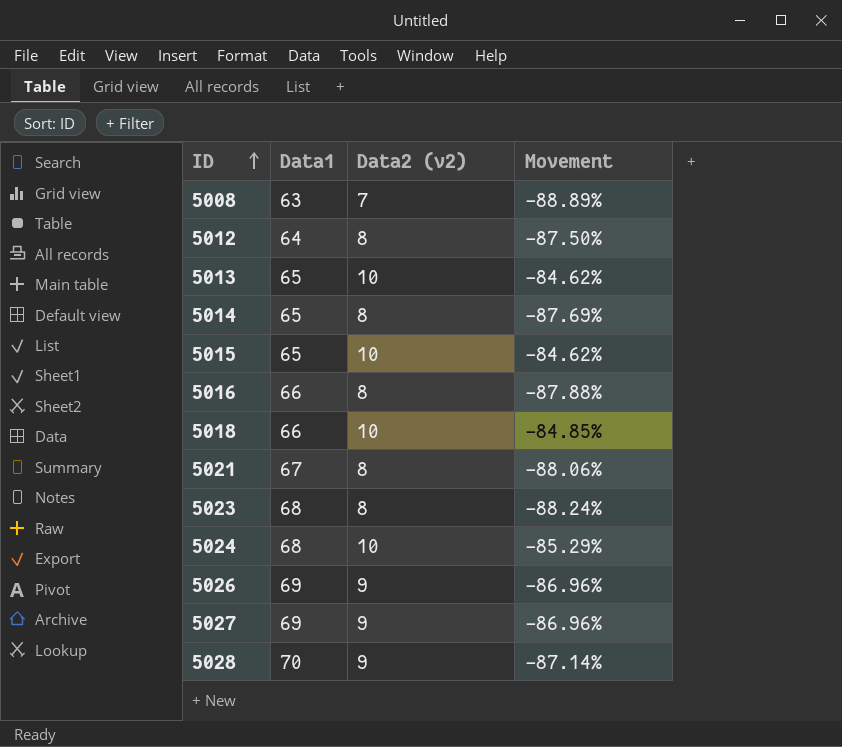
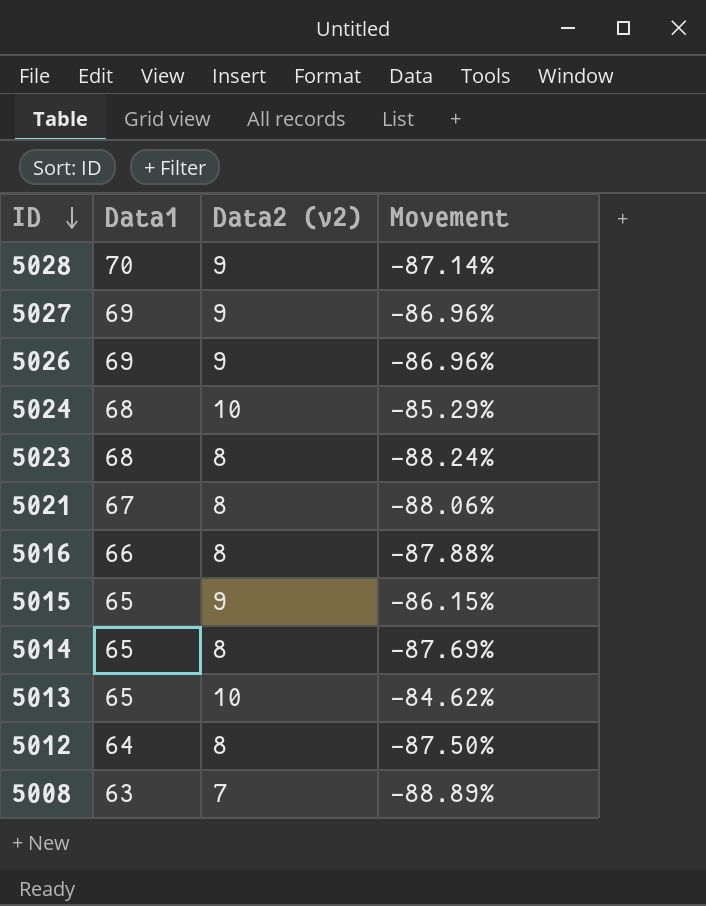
row order: ID ascending -> ID descending
row 5018: 66 | 10 | -84.85% -> none
5015 | Data2 (v2): 10 -> 9
5015 | Movement: -84.62% -> -86.15%

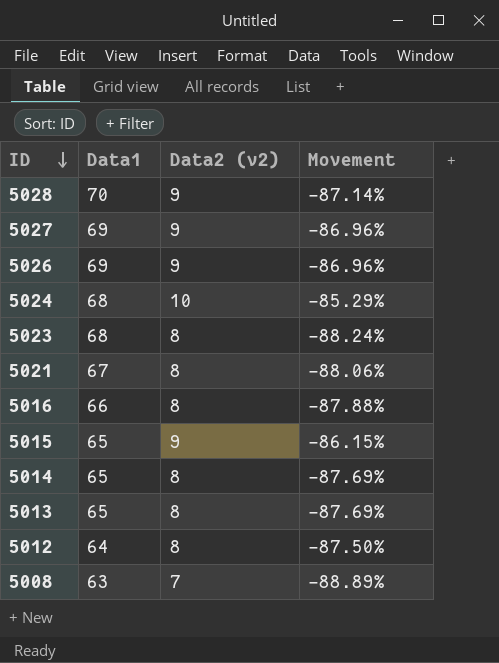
5013 | Data2 (v2): 10 -> 8
5013 | Movement: -84.62% -> -87.69%

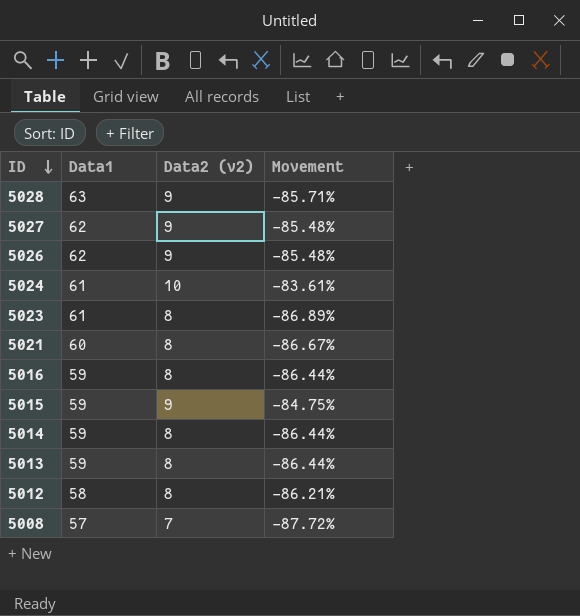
5028 | Data1: 70 -> 63
5028 | Movement: -87.14% -> -85.71%
5027 | Data1: 69 -> 62
5027 | Movement: -86.96% -> -85.48%
5026 | Data1: 69 -> 62
5026 | Movement: -86.96% -> -85.48%
5024 | Data1: 68 -> 61
5024 | Movement: -85.29% -> -83.61%
5023 | Data1: 68 -> 61
5023 | Movement: -88.24% -> -86.89%
5021 | Data1: 67 -> 60
5021 | Movement: -88.06% -> -86.67%
5016 | Data1: 66 -> 59
5016 | Movement: -87.88% -> -86.44%
5015 | Data1: 65 -> 59
5015 | Movement: -86.15% -> -84.75%
5014 | Data1: 65 -> 59
5014 | Movement: -87.69% -> -86.44%
5013 | Data1: 65 -> 59
5013 | Movement: -87.69% -> -86.44%
5012 | Data1: 64 -> 58
5012 | Movement: -87.50% -> -86.21%
5008 | Data1: 63 -> 57
5008 | Movement: -88.89% -> -87.72%

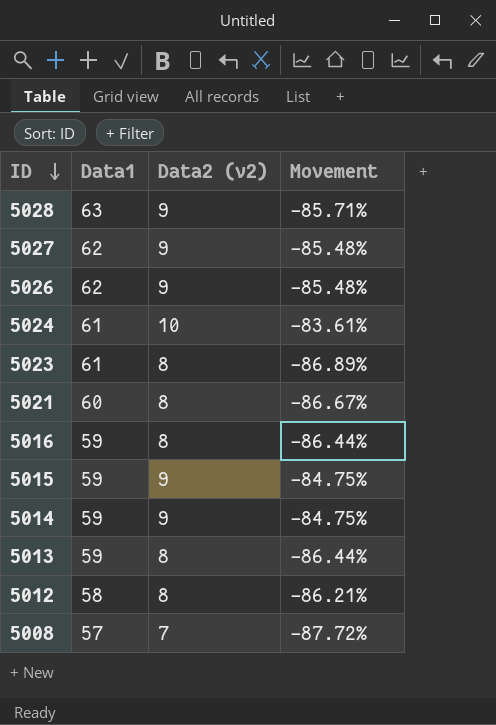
5014 | Data2 (v2): 8 -> 9
5014 | Movement: -86.44% -> -84.75%

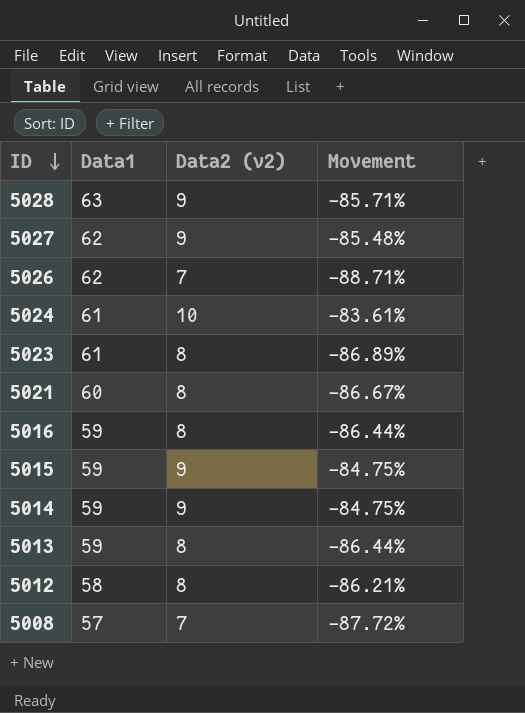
5026 | Data2 (v2): 9 -> 7
5026 | Movement: -85.48% -> -88.71%

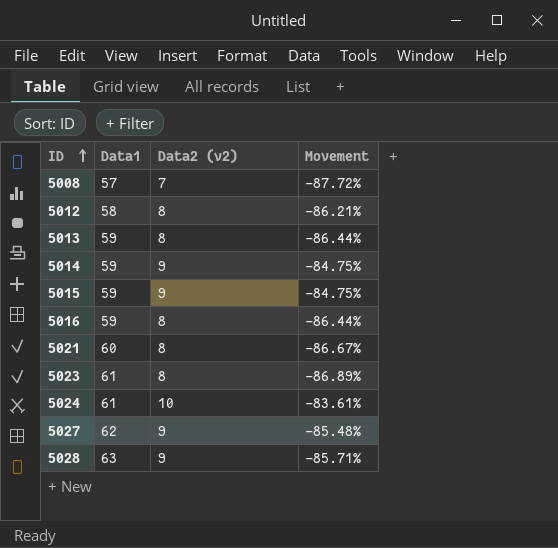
row order: ID descending -> ID ascending
row 5026: 62 | 7 | -88.71% -> none

